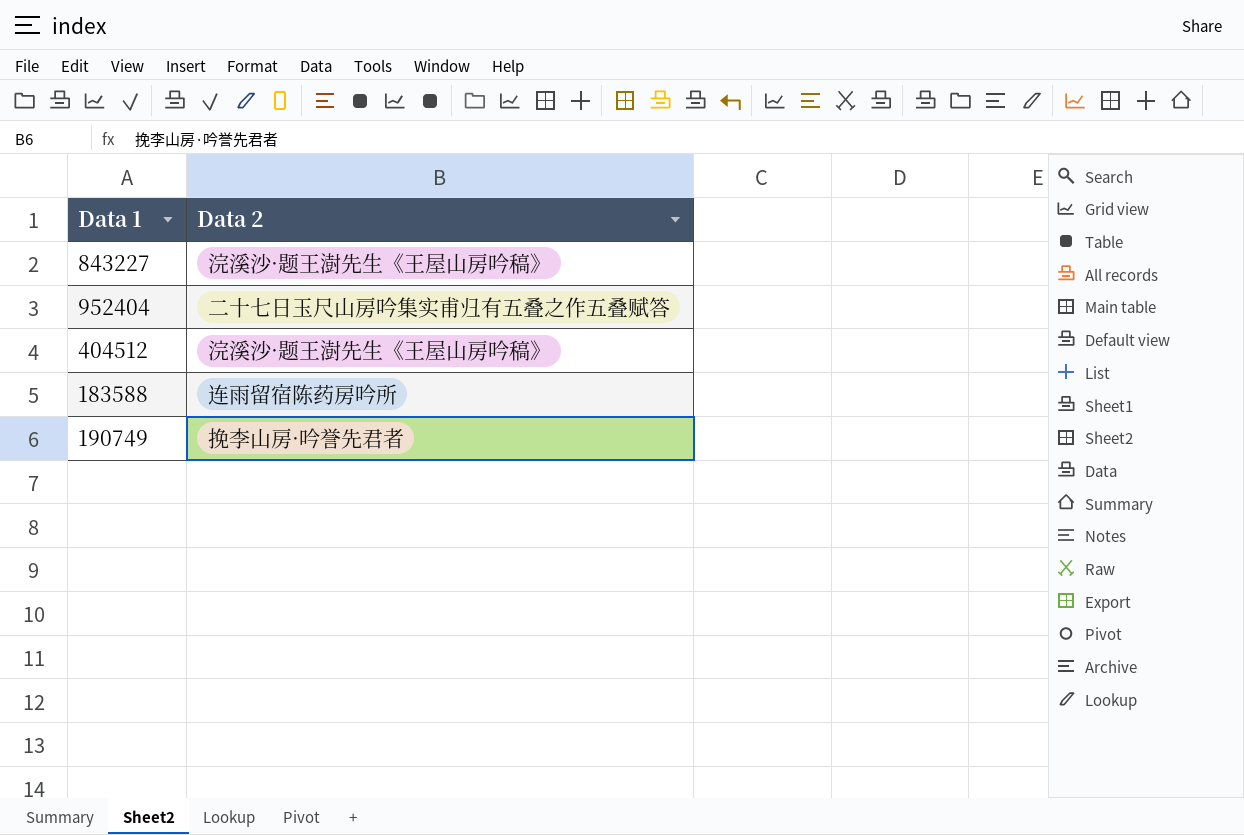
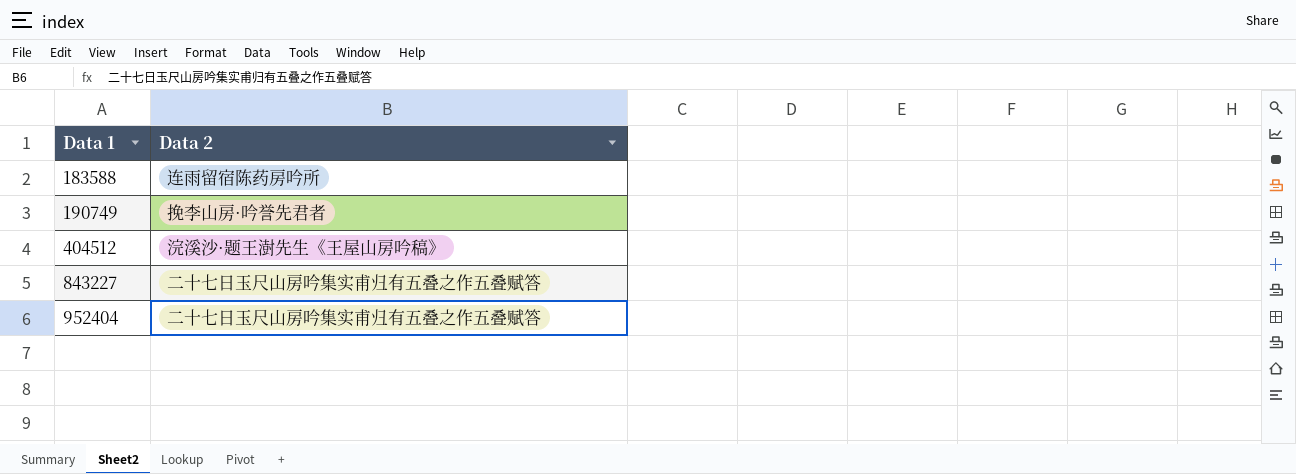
row order: none -> Data 1 ascending
843227 | Data 2: 浣溪沙·题王澍先生《王屋山房吟稿》 -> 二十七日玉尺山房吟集实甫归有五叠之作五叠赋答

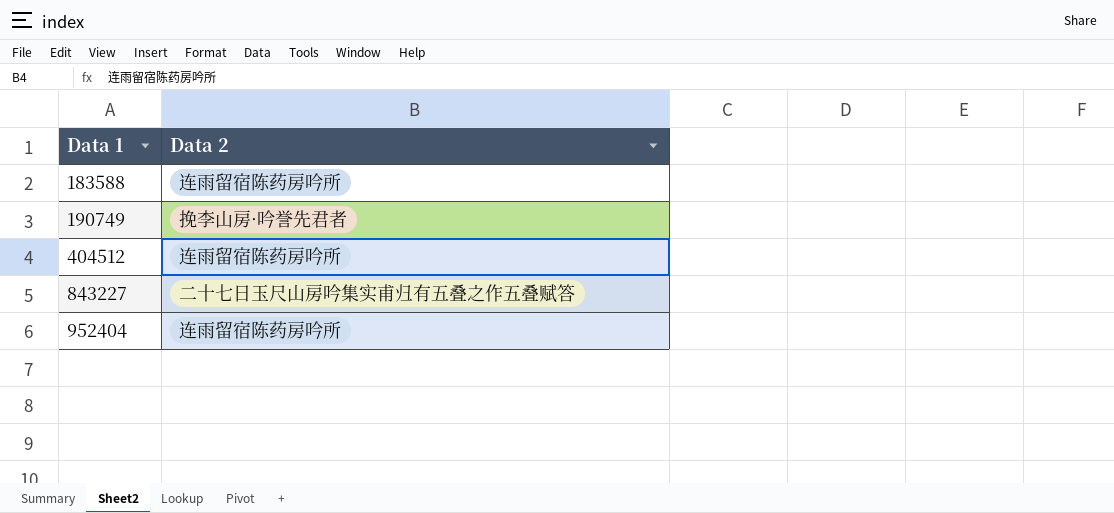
404512 | Data 2: 浣溪沙·题王澍先生《王屋山房吟稿》 -> 连雨留宿陈药房吟所
952404 | Data 2: 二十七日玉尺山房吟集实甫归有五叠之作五叠赋答 -> 连雨留宿陈药房吟所

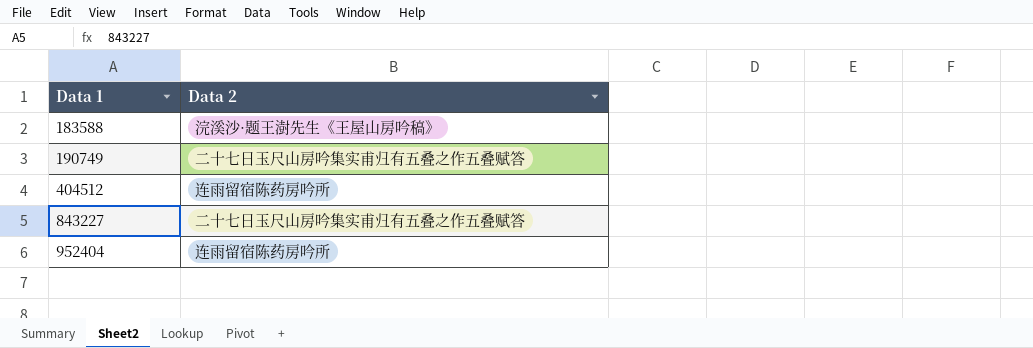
183588 | Data 2: 连雨留宿陈药房吟所 -> 浣溪沙·题王澍先生《王屋山房吟稿》
190749 | Data 2: 挽李山房·吟誉先君者 -> 二十七日玉尺山房吟集实甫归有五叠之作五叠赋答

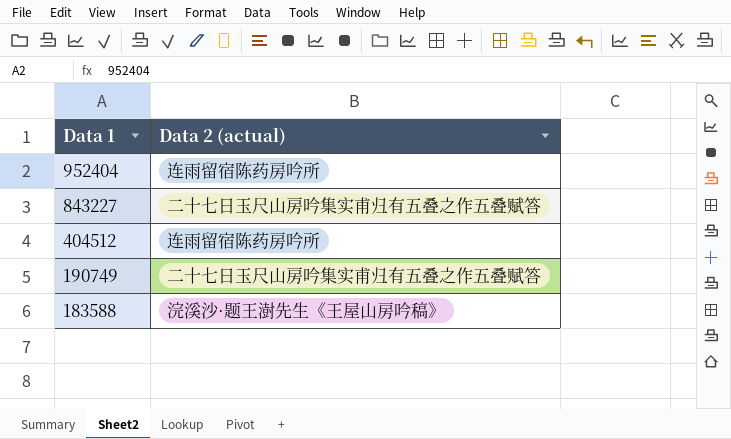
row order: Data 1 ascending -> Data 1 descending
column name: Data 2 -> Data 2 (actual)

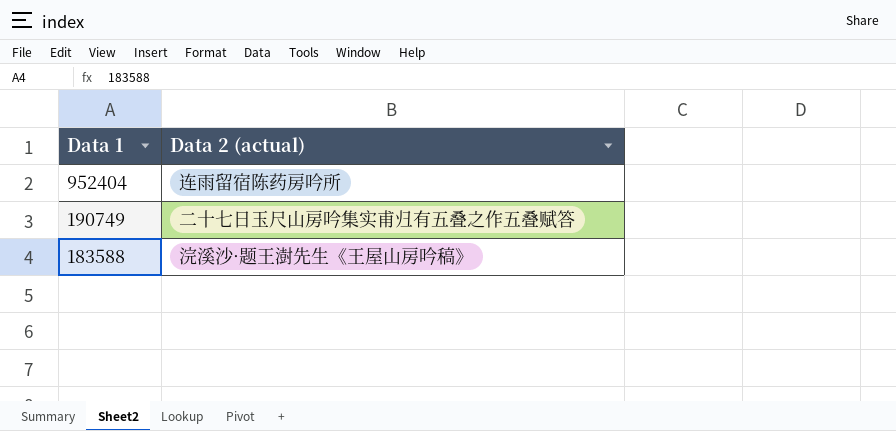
row 843227: 二十七日玉尺山房吟集实甫归有五叠之作五叠赋答 -> none
row 404512: 连雨留宿陈药房吟所 -> none

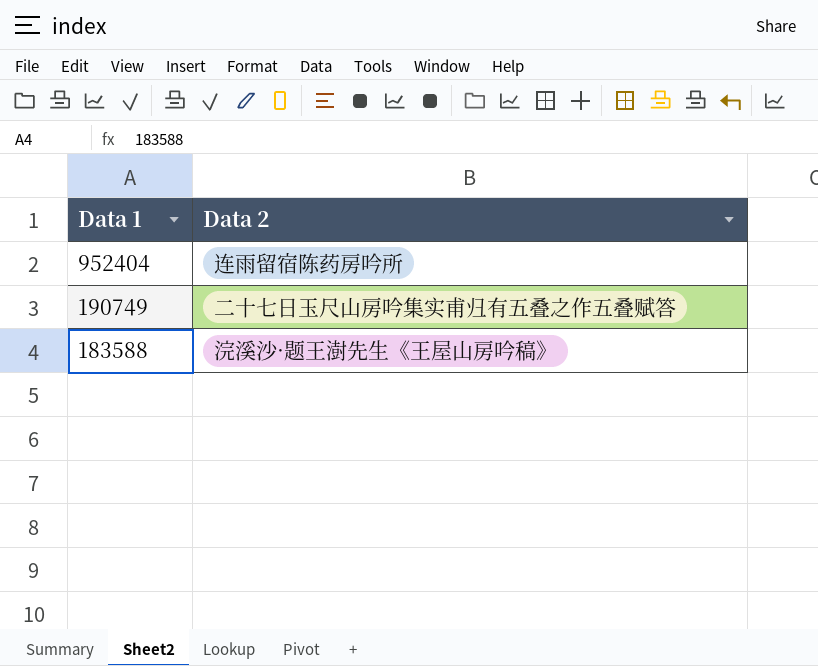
column name: Data 2 (actual) -> Data 2

